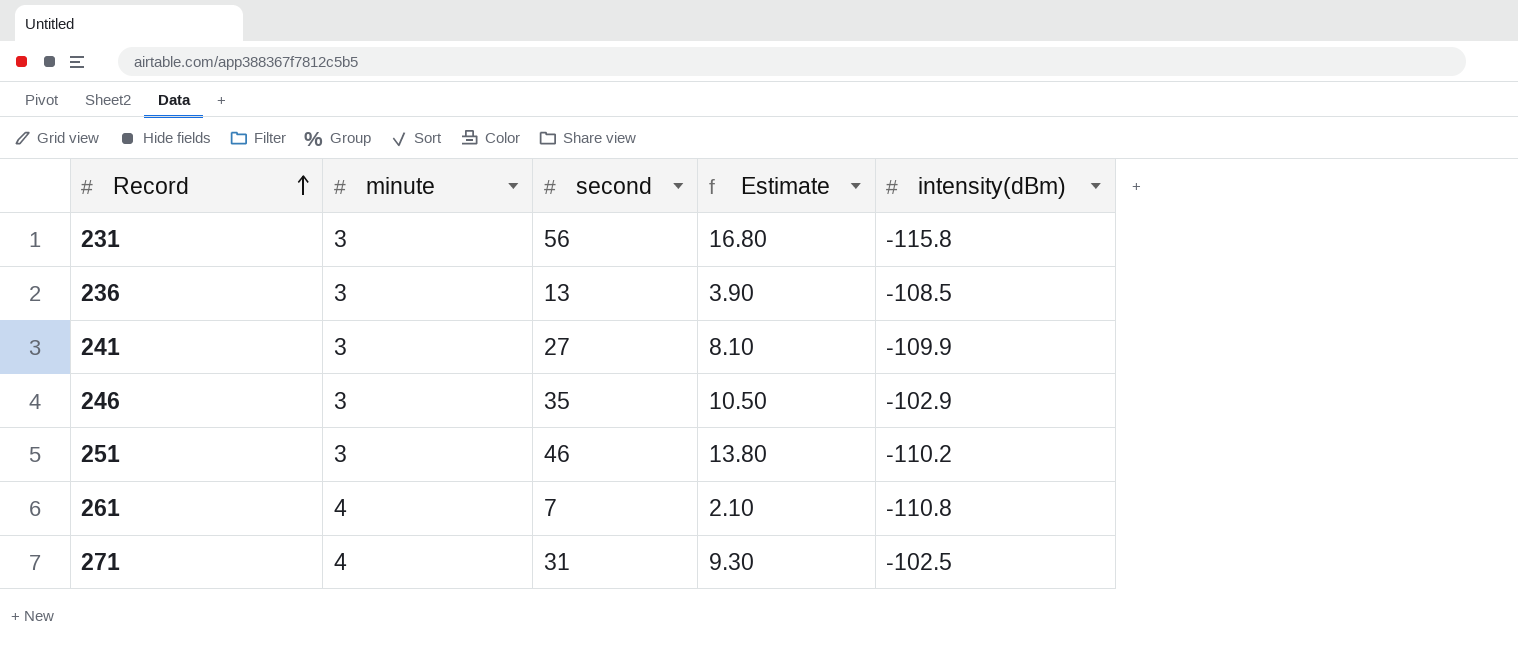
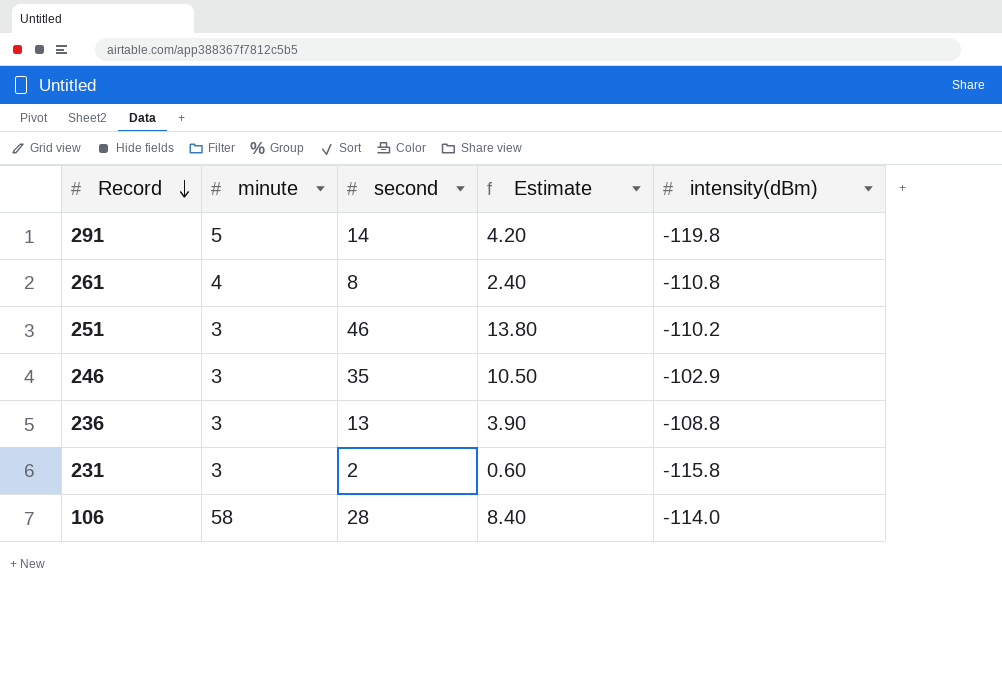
row order: Record ascending -> Record descending
row 241: 3 | 27 | 8.10 | -109.9 -> none
row 271: 4 | 31 | 9.30 | -102.5 -> none
row 291: none -> 5 | 14 | 4.20 | -119.8
261 | second: 7 -> 8
261 | Estimate: 2.10 -> 2.40
236 | intensity(dBm): -108.5 -> -108.8
231 | second: 56 -> 2
231 | Estimate: 16.80 -> 0.60
row 106: none -> 58 | 28 | 8.40 | -114.0

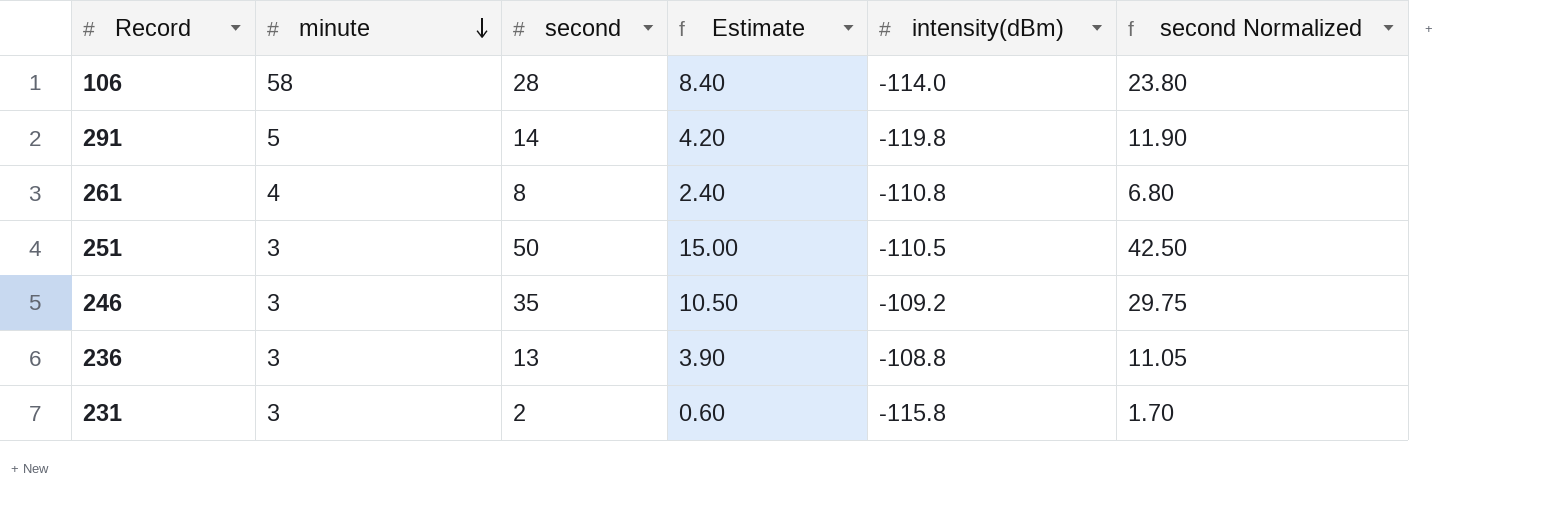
row order: Record descending -> minute descending
column second Normalized | formula: none -> [second] * 0.85
251 | second: 46 -> 50
251 | Estimate: 13.80 -> 15.00
251 | intensity(dBm): -110.2 -> -110.5
246 | intensity(dBm): -102.9 -> -109.2

